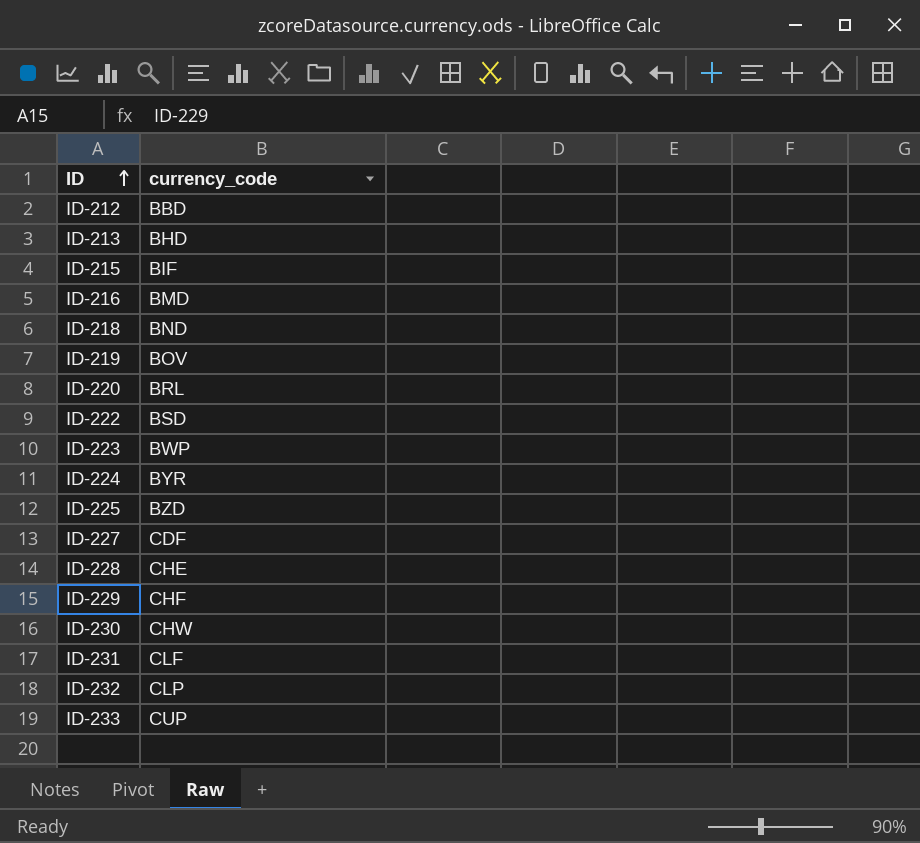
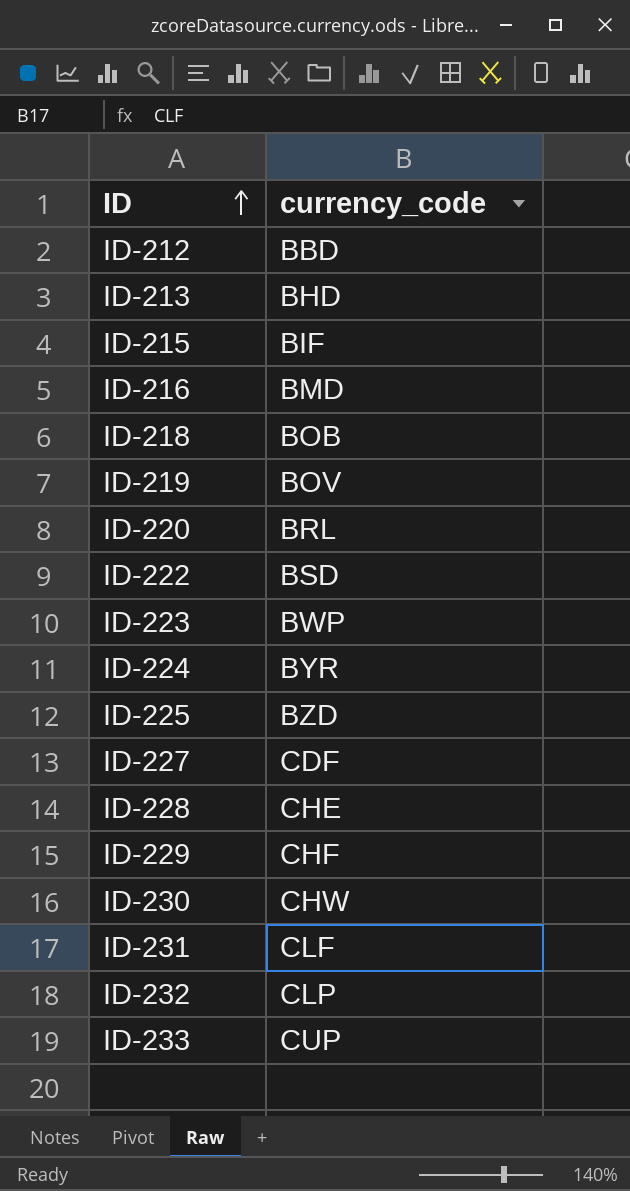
ID-218 | currency_code: BND -> BOB

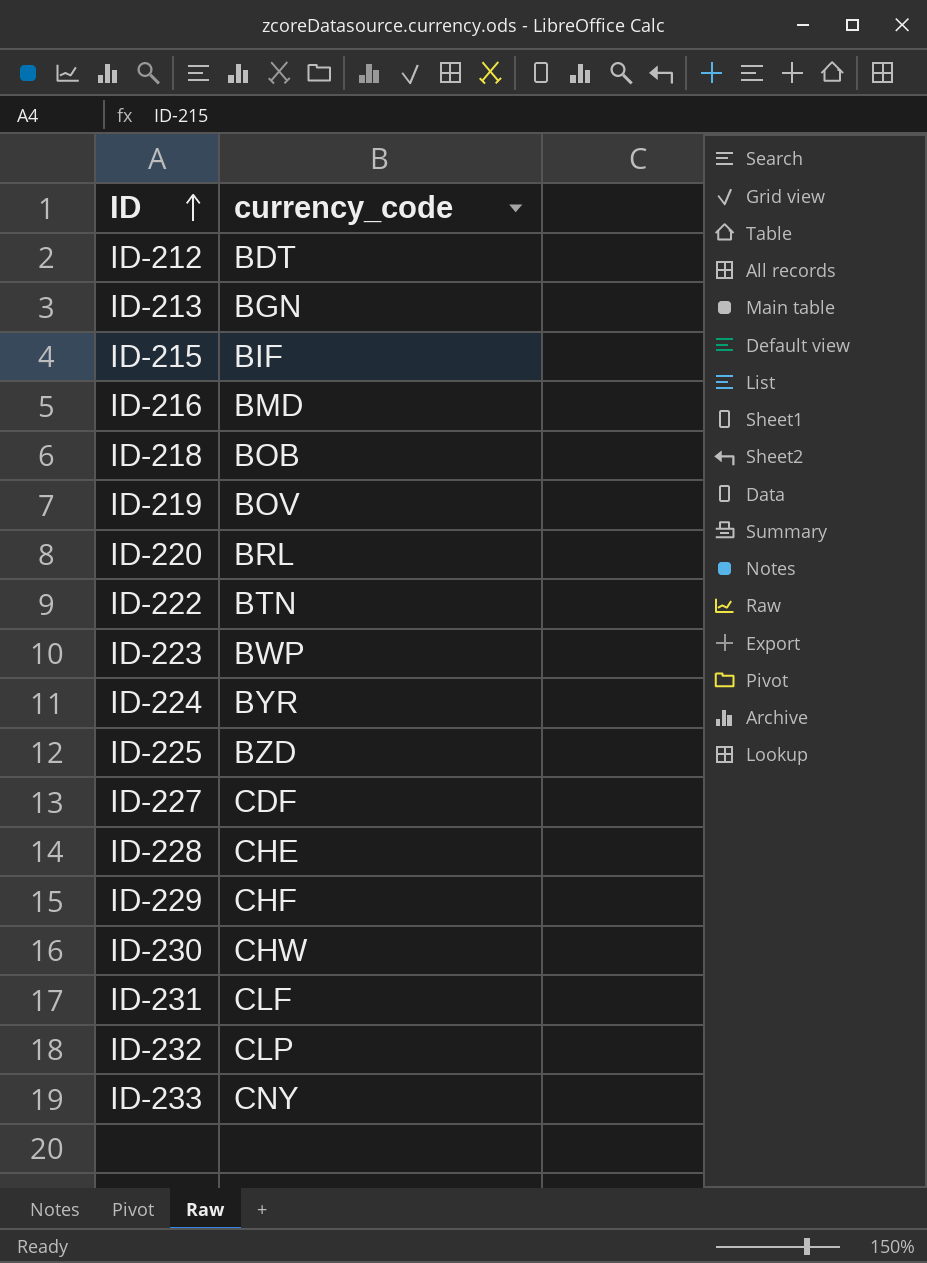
ID-212 | currency_code: BBD -> BDT
ID-213 | currency_code: BHD -> BGN
ID-222 | currency_code: BSD -> BTN
ID-233 | currency_code: CUP -> CNY

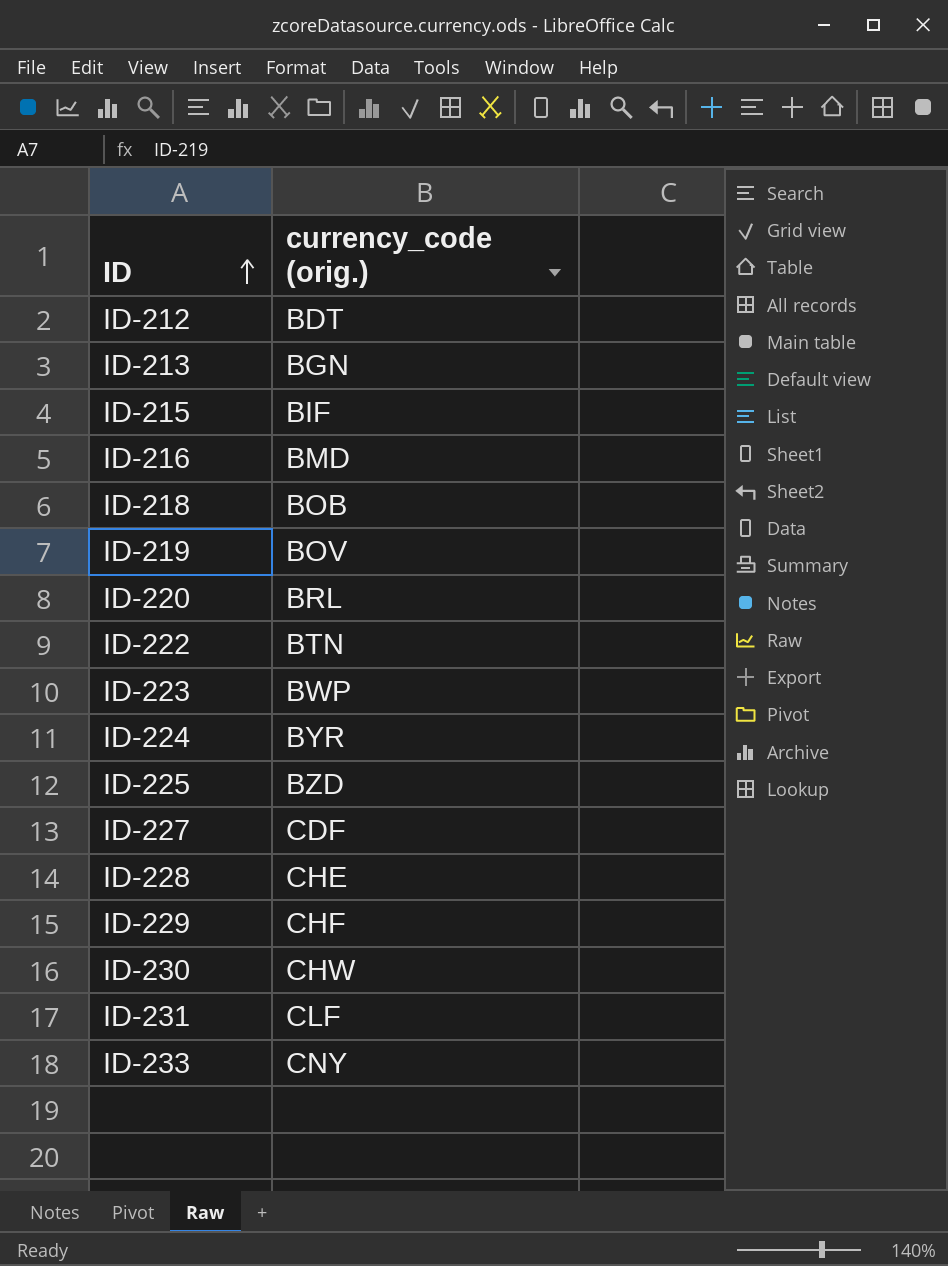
column name: currency_code -> currency_code (orig.)
row ID-232: CLP -> none

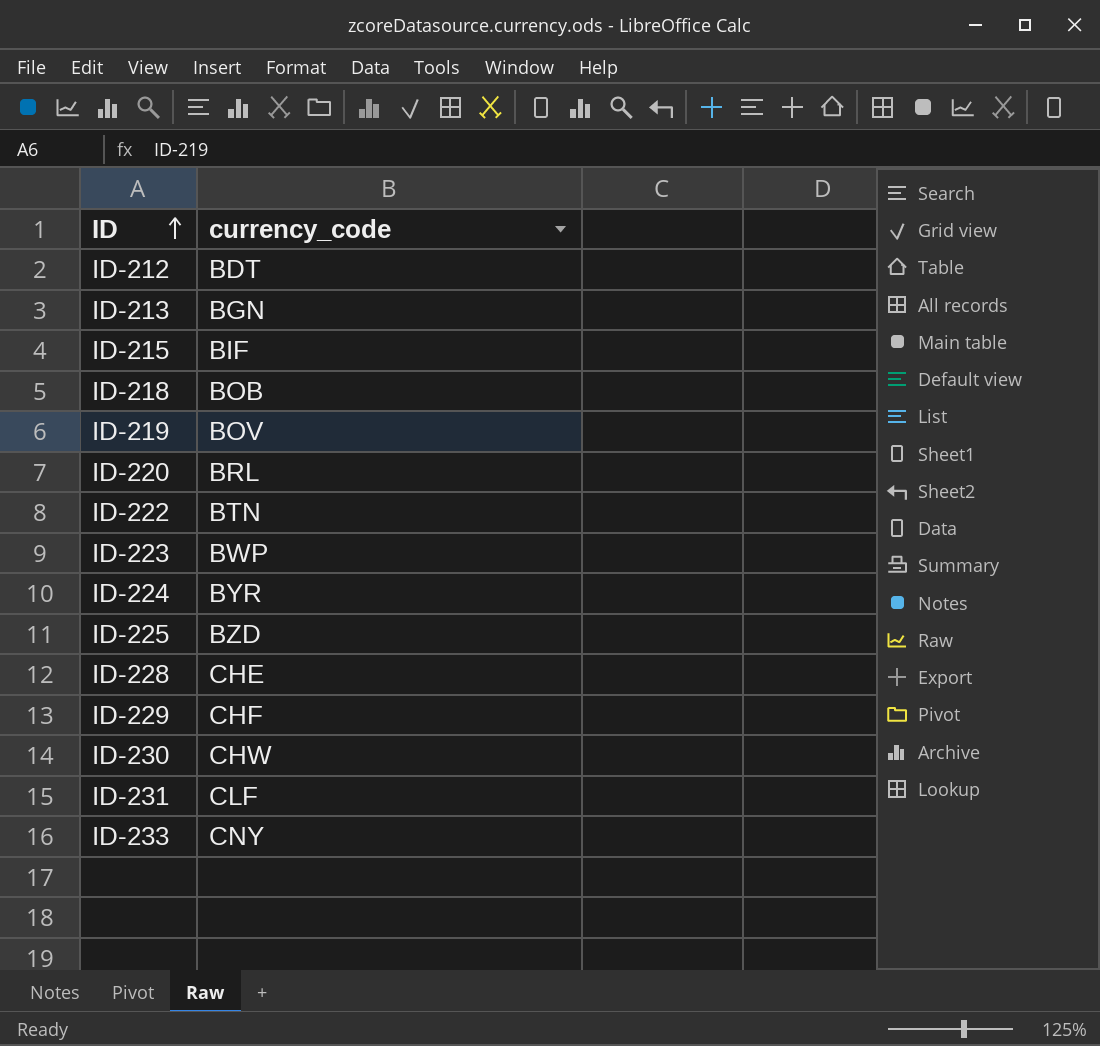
column name: currency_code (orig.) -> currency_code
row ID-216: BMD -> none
row ID-227: CDF -> none

